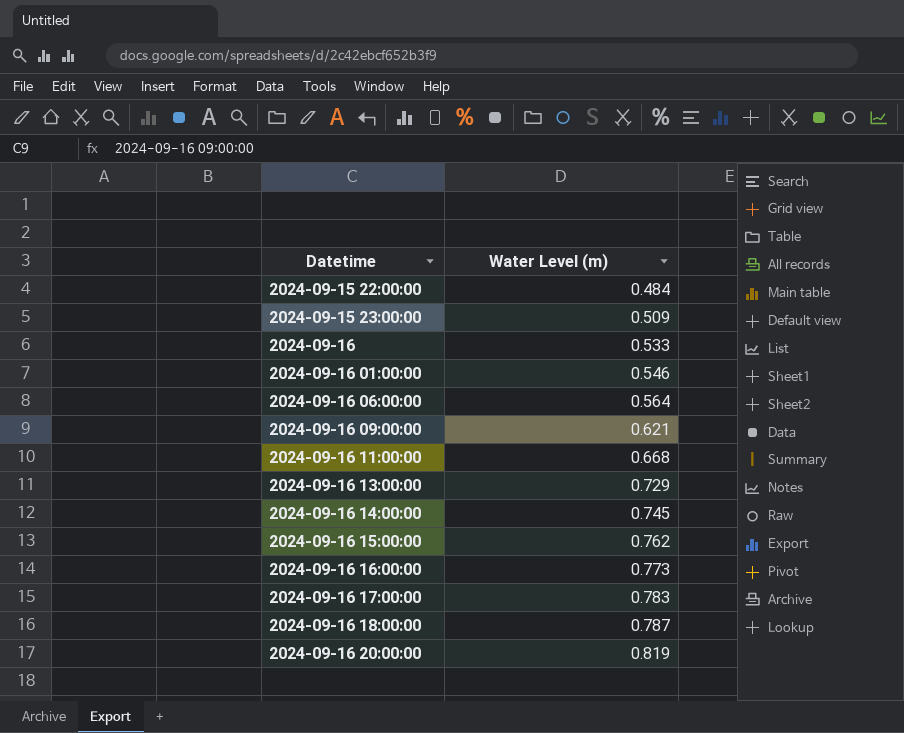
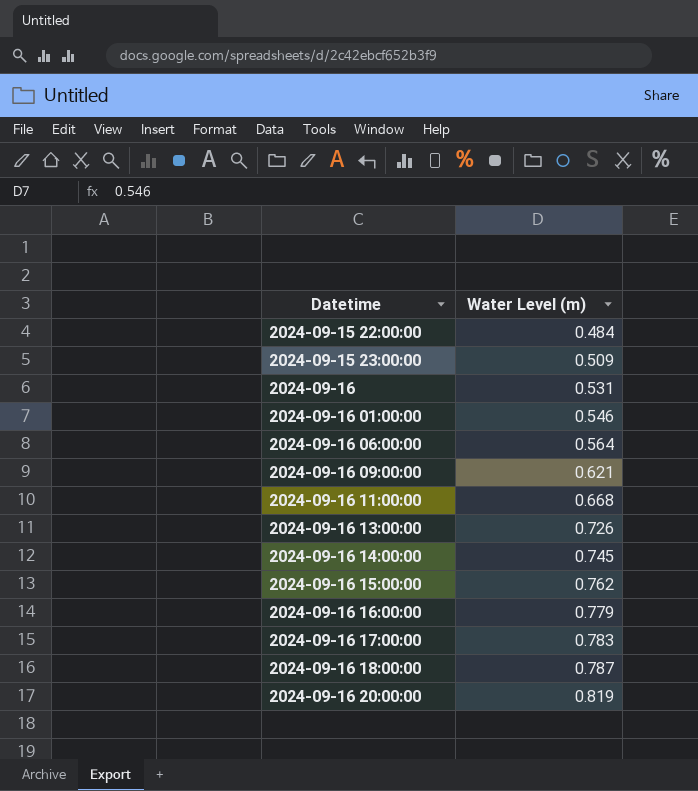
2024-09-16 | Water Level (m): 0.533 -> 0.531
2024-09-16 13:00:00 | Water Level (m): 0.729 -> 0.726
2024-09-16 16:00:00 | Water Level (m): 0.773 -> 0.779

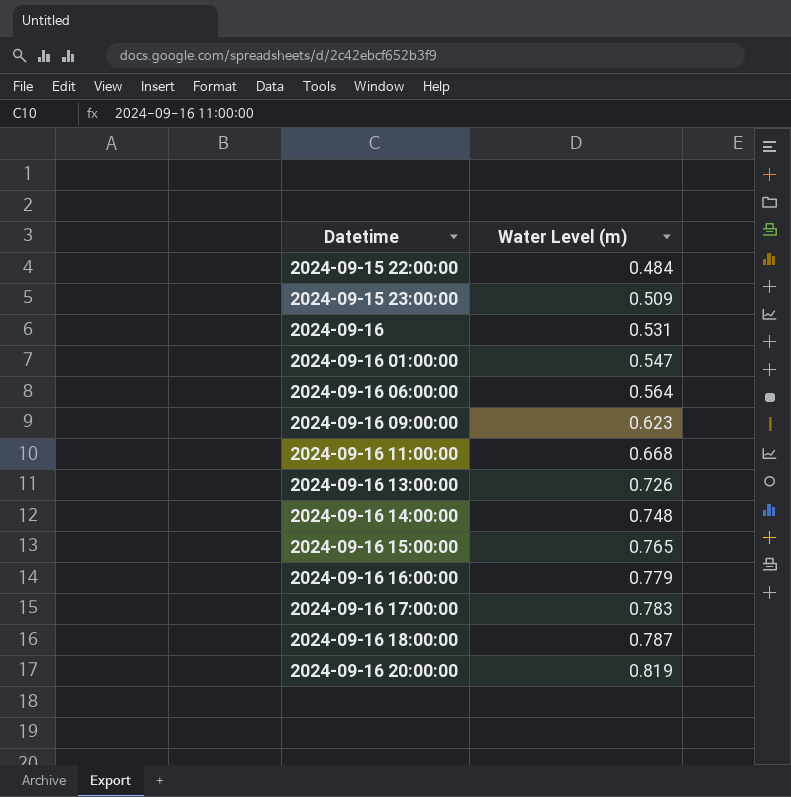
2024-09-16 01:00:00 | Water Level (m): 0.546 -> 0.547
2024-09-16 09:00:00 | Water Level (m): 0.621 -> 0.623
2024-09-16 14:00:00 | Water Level (m): 0.745 -> 0.748
2024-09-16 15:00:00 | Water Level (m): 0.762 -> 0.765

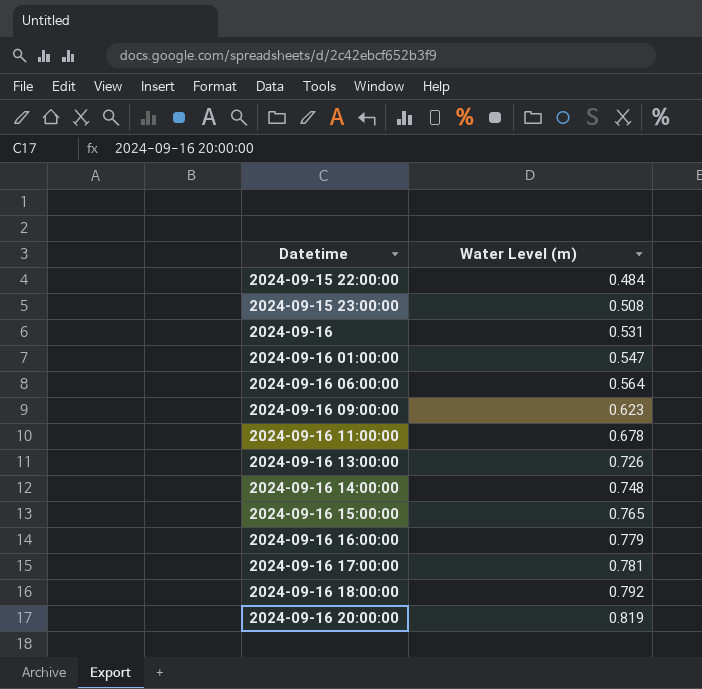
2024-09-15 23:00:00 | Water Level (m): 0.509 -> 0.508
2024-09-16 11:00:00 | Water Level (m): 0.668 -> 0.678
2024-09-16 17:00:00 | Water Level (m): 0.783 -> 0.781
2024-09-16 18:00:00 | Water Level (m): 0.787 -> 0.792

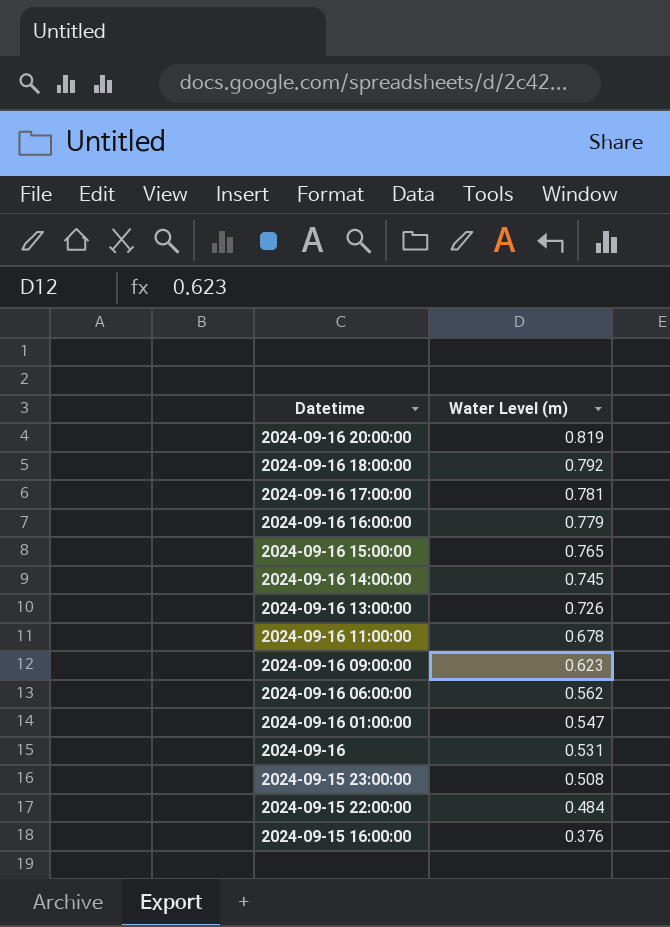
row order: Datetime ascending -> Datetime descending
2024-09-16 14:00:00 | Water Level (m): 0.748 -> 0.745
2024-09-16 06:00:00 | Water Level (m): 0.564 -> 0.562
row 2024-09-15 16:00:00: none -> 0.376

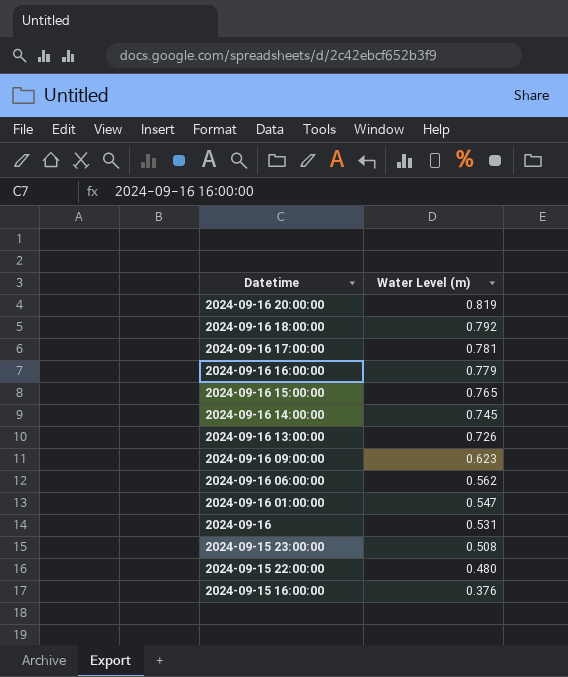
row 2024-09-16 11:00:00: 0.678 -> none
2024-09-15 22:00:00 | Water Level (m): 0.484 -> 0.480

